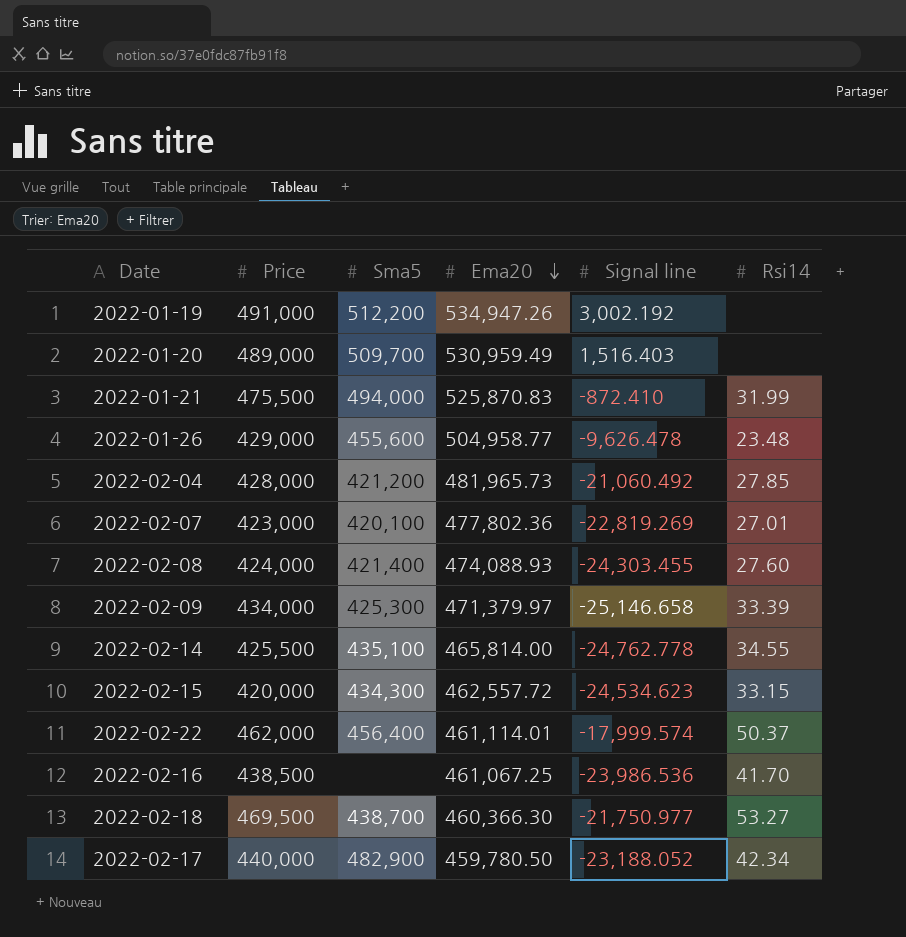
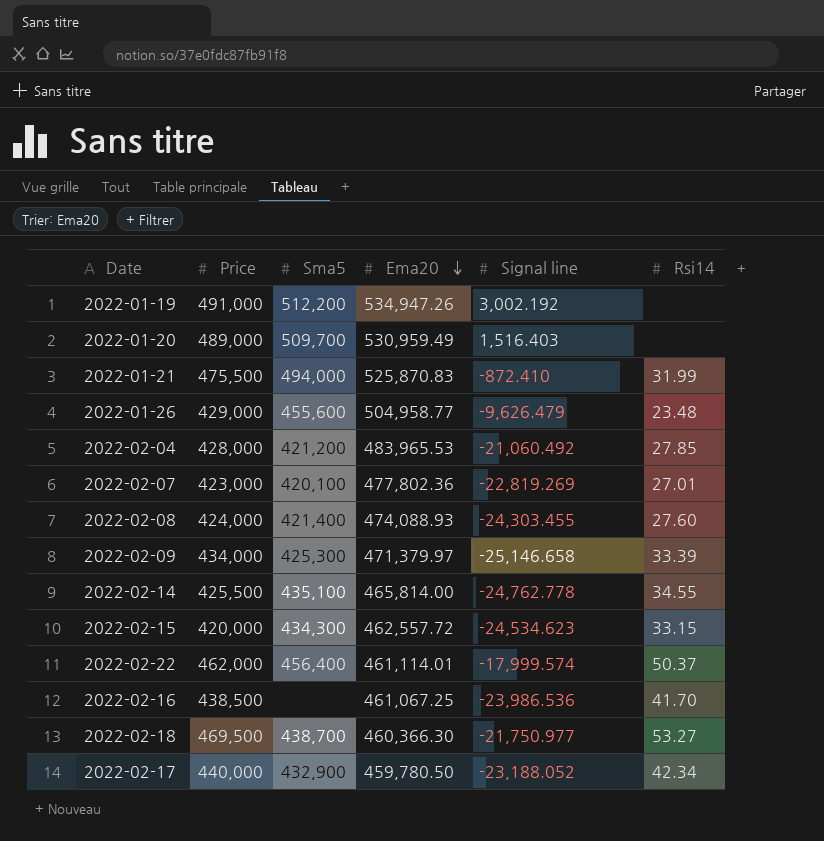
2022-01-26 | Signal line: -9,626.478 -> -9,626.479
2022-02-04 | Ema20: 481,965.73 -> 483,965.53
2022-02-17 | Sma5: 482,900 -> 432,900

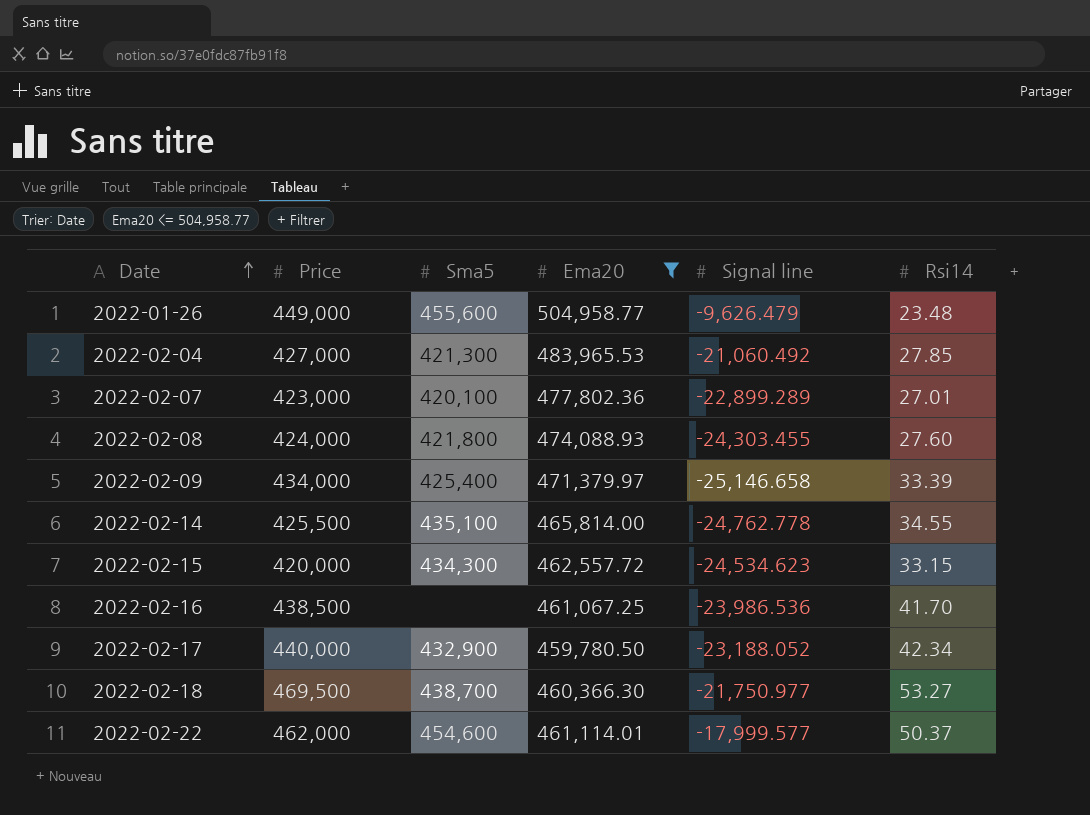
filter: none -> Ema20 <= 504,958.77
row order: Ema20 descending -> Date ascending
2022-01-26 | Price: 429,000 -> 449,000
2022-02-04 | Price: 428,000 -> 427,000
2022-02-04 | Sma5: 421,200 -> 421,300
2022-02-07 | Signal line: -22,819.269 -> -22,899.289
2022-02-08 | Sma5: 421,400 -> 421,800
2022-02-09 | Sma5: 425,300 -> 425,400
2022-02-22 | Sma5: 456,400 -> 454,600
2022-02-22 | Signal line: -17,999.574 -> -17,999.577

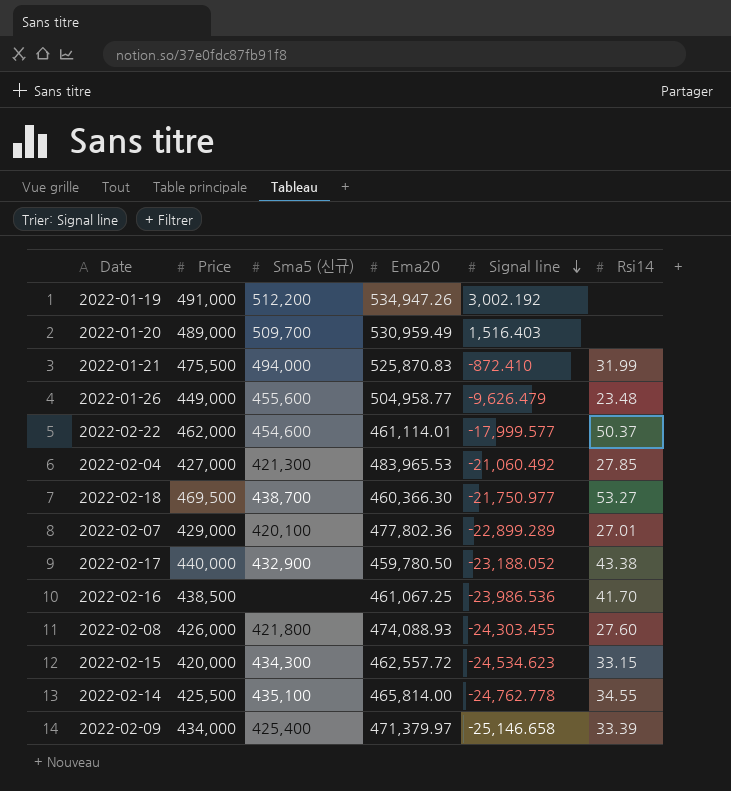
filter: Ema20 <= 504,958.77 -> none
row order: Date ascending -> Signal line descending
column name: Sma5 -> Sma5 (신규)
2022-02-07 | Price: 423,000 -> 429,000
2022-02-17 | Rsi14: 42.34 -> 43.38
2022-02-08 | Price: 424,000 -> 426,000

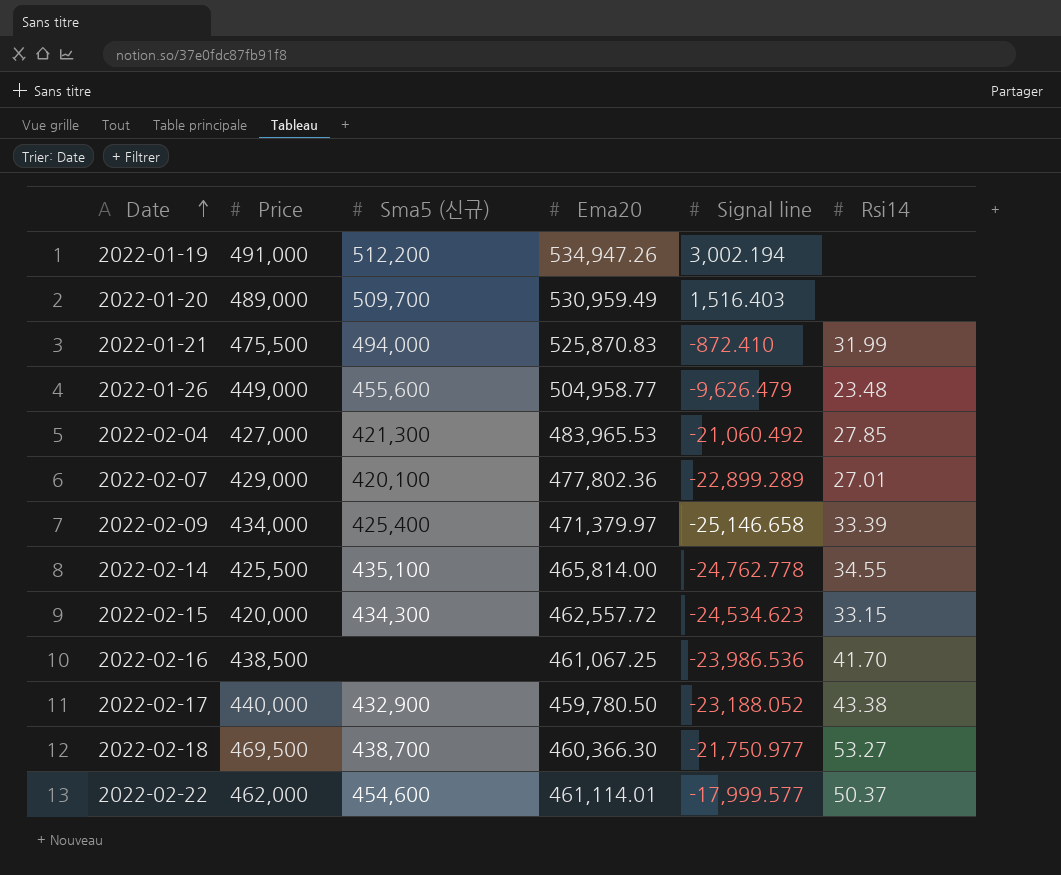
row order: Signal line descending -> Date ascending
row 2022-02-08: 426,000 | 421,800 | 474,088.93 | -24,303.455 | 27.60 -> none
2022-01-19 | Signal line: 3,002.192 -> 3,002.194

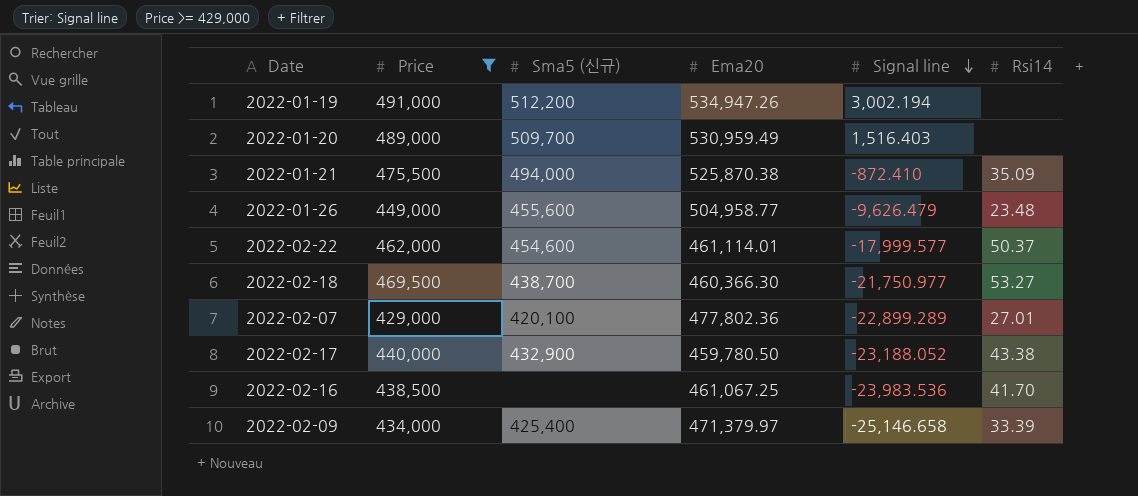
filter: none -> Price >= 429,000
row order: Date ascending -> Signal line descending
2022-01-21 | Ema20: 525,870.83 -> 525,870.38
2022-01-21 | Rsi14: 31.99 -> 35.09
2022-02-16 | Signal line: -23,986.536 -> -23,983.536

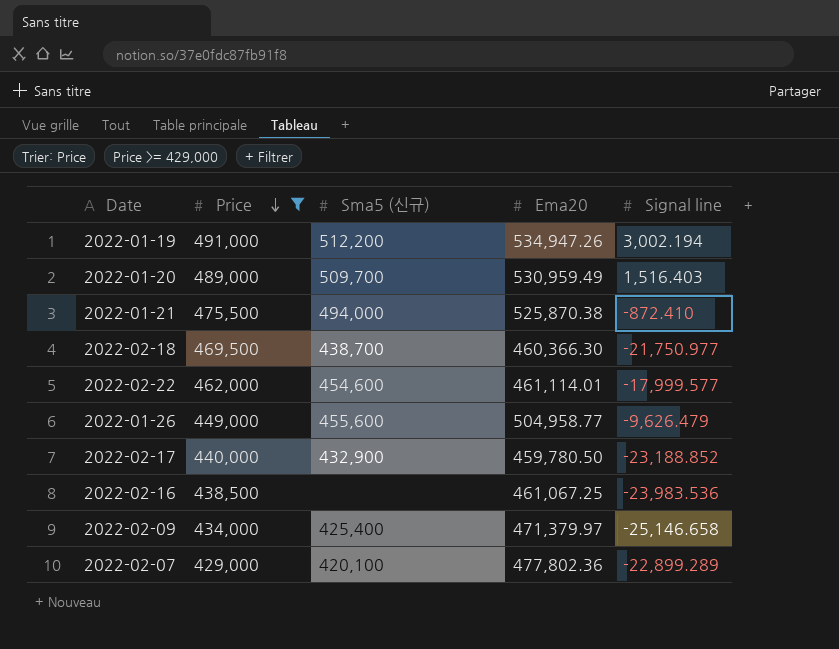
row order: Signal line descending -> Price descending
column Rsi14 | position: 6 -> none
2022-02-17 | Signal line: -23,188.052 -> -23,188.852

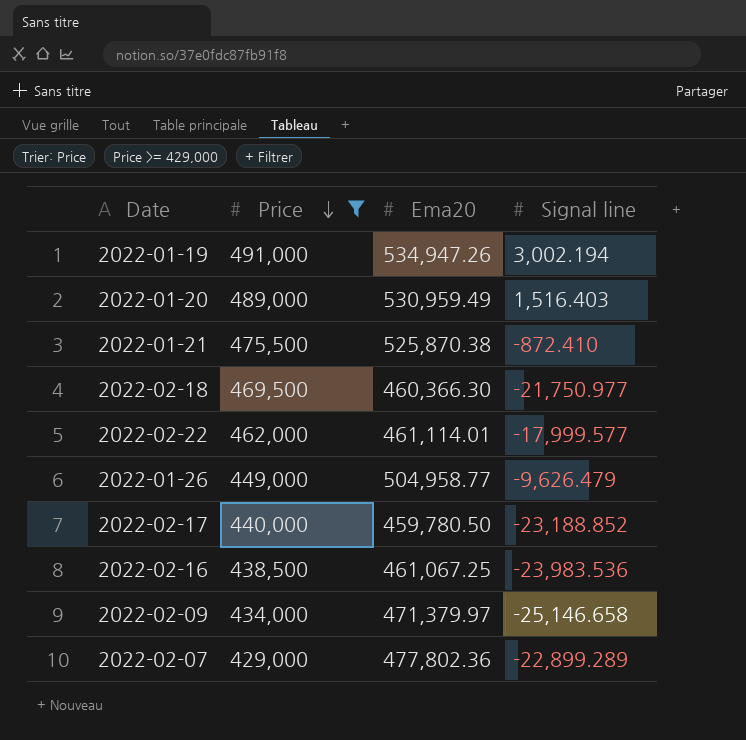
column Sma5 (신규) | position: 3 -> none

